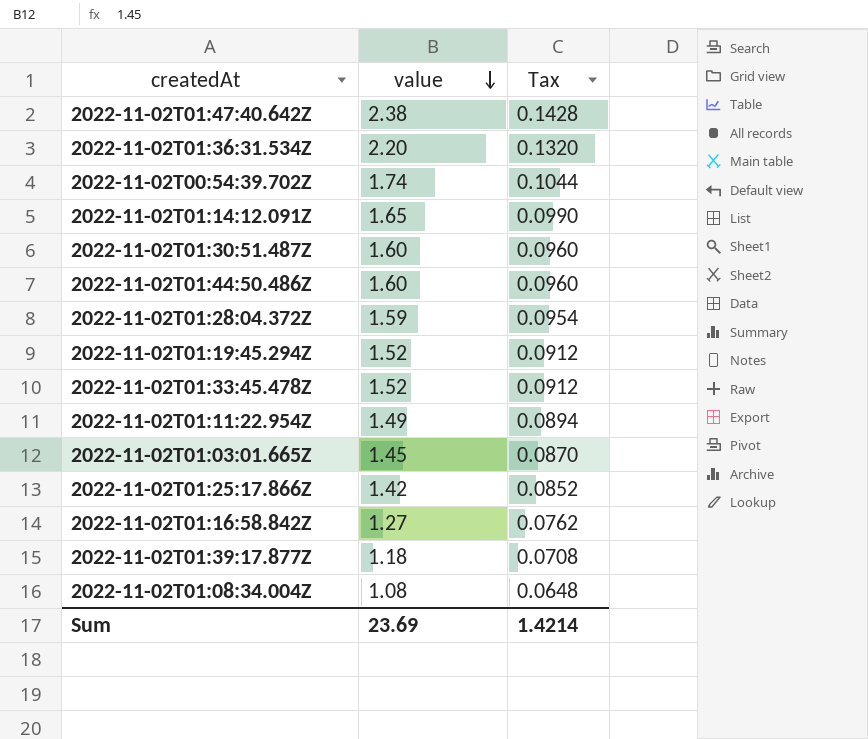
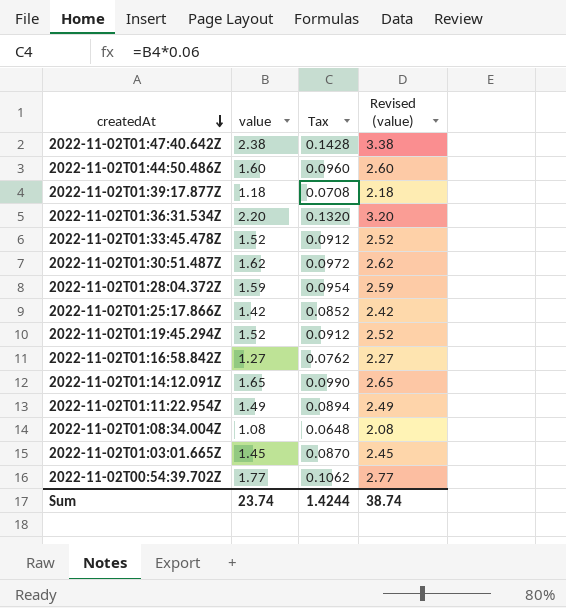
row order: value descending -> createdAt descending
column Revised (value) | formula: none -> [value] + 1
2022-11-02T01:30:51.487Z | value: 1.60 -> 1.62
2022-11-02T01:30:51.487Z | Tax: 0.0960 -> 0.0972
2022-11-02T00:54:39.702Z | value: 1.74 -> 1.77
2022-11-02T00:54:39.702Z | Tax: 0.1044 -> 0.1062
Sum | value: 23.69 -> 23.74
Sum | Tax: 1.4214 -> 1.4244

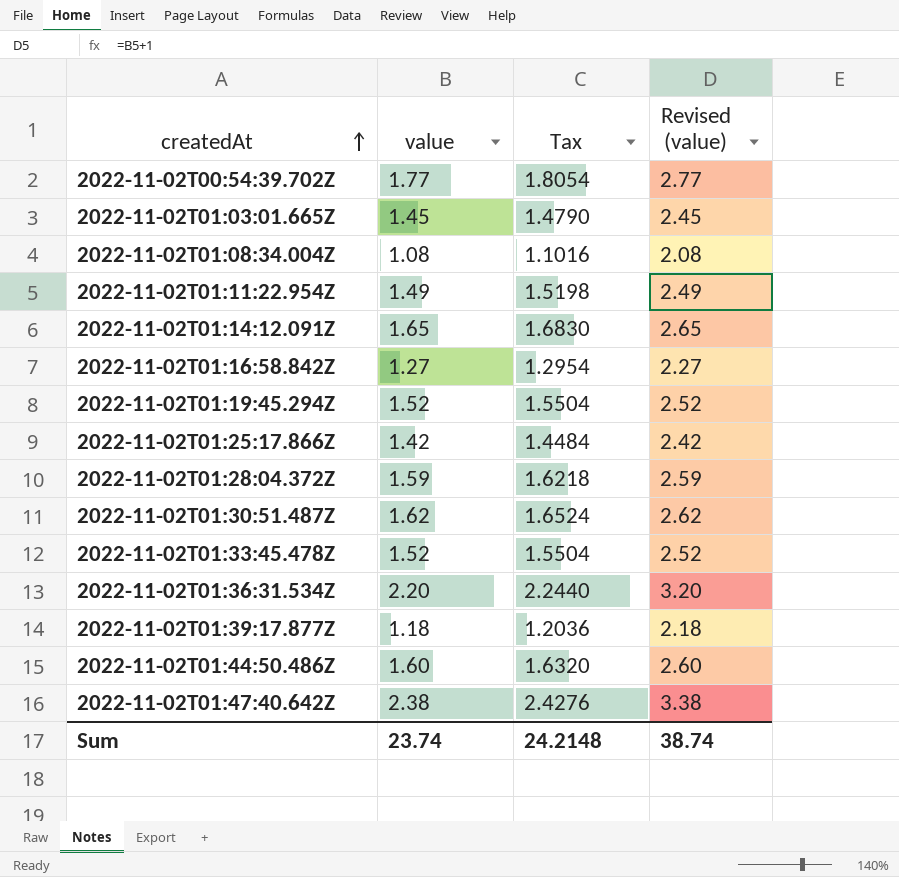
row order: createdAt descending -> createdAt ascending
column Tax | formula: [value] * 0.06 -> [value] * 1.02
Sum | Tax: 1.4244 -> 24.2148

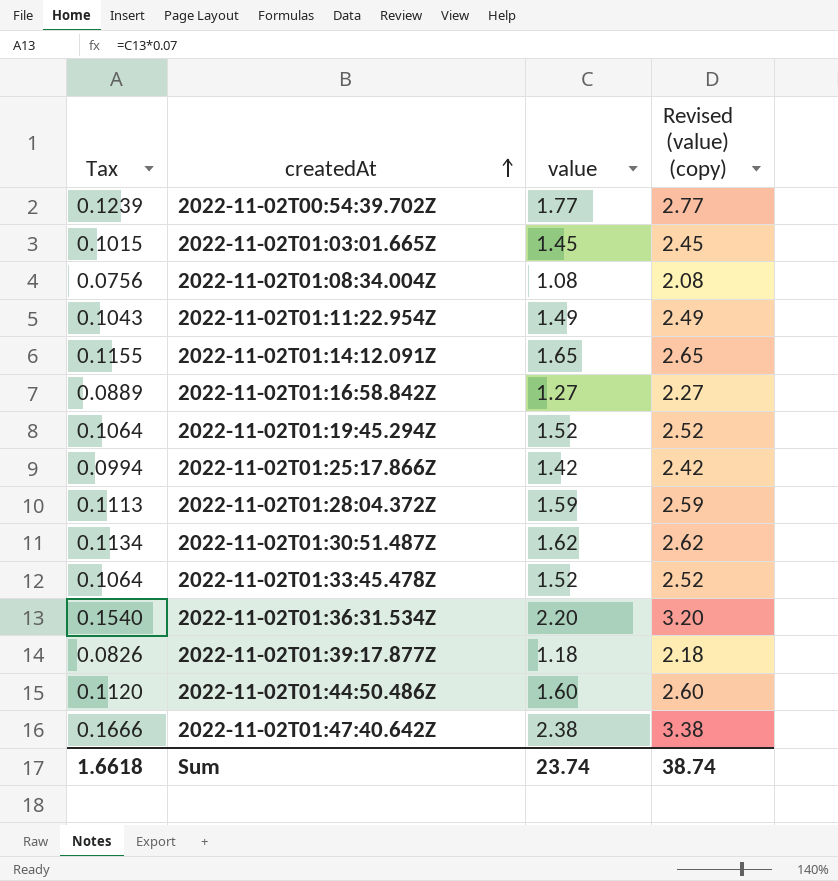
column Tax | formula: [value] * 1.02 -> [value] * 0.07
column Tax | position: 3 -> 1
column name: Revised (value) -> Revised (value) (copy)
Sum | Tax: 24.2148 -> 1.6618

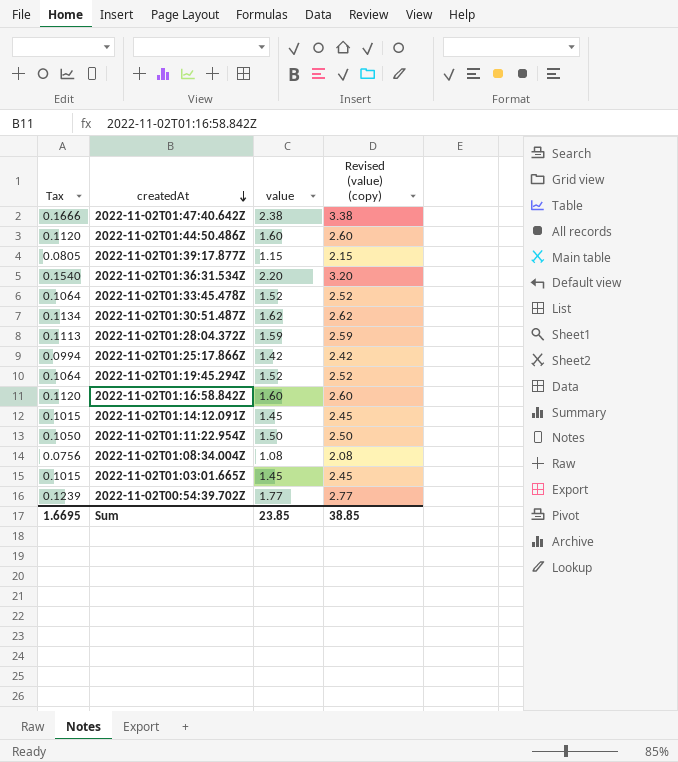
row order: createdAt ascending -> createdAt descending
2022-11-02T01:39:17.877Z | Tax: 0.0826 -> 0.0805
2022-11-02T01:39:17.877Z | value: 1.18 -> 1.15
2022-11-02T01:39:17.877Z | Revised (value) (copy): 2.18 -> 2.15
2022-11-02T01:16:58.842Z | Tax: 0.0889 -> 0.1120
2022-11-02T01:16:58.842Z | value: 1.27 -> 1.60
2022-11-02T01:16:58.842Z | Revised (value) (copy): 2.27 -> 2.60
2022-11-02T01:14:12.091Z | Tax: 0.1155 -> 0.1015
2022-11-02T01:14:12.091Z | value: 1.65 -> 1.45
2022-11-02T01:14:12.091Z | Revised (value) (copy): 2.65 -> 2.45
2022-11-02T01:11:22.954Z | Tax: 0.1043 -> 0.1050
2022-11-02T01:11:22.954Z | value: 1.49 -> 1.50
2022-11-02T01:11:22.954Z | Revised (value) (copy): 2.49 -> 2.50
Sum | Tax: 1.6618 -> 1.6695
Sum | value: 23.74 -> 23.85
Sum | Revised (value) (copy): 38.74 -> 38.85

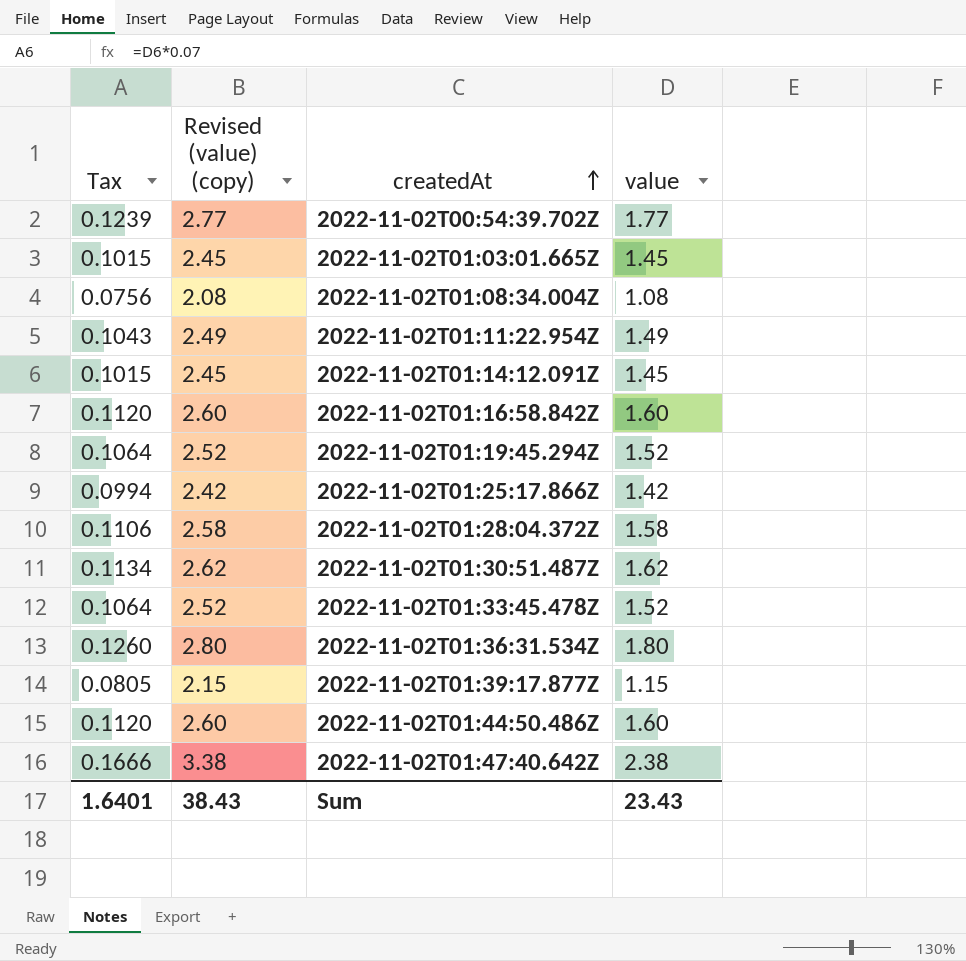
row order: createdAt descending -> createdAt ascending
column Revised (value) (copy) | position: 4 -> 2
2022-11-02T01:11:22.954Z | Tax: 0.1050 -> 0.1043
2022-11-02T01:11:22.954Z | Revised (value) (copy): 2.50 -> 2.49
2022-11-02T01:11:22.954Z | value: 1.50 -> 1.49
2022-11-02T01:28:04.372Z | Tax: 0.1113 -> 0.1106
2022-11-02T01:28:04.372Z | Revised (value) (copy): 2.59 -> 2.58
2022-11-02T01:28:04.372Z | value: 1.59 -> 1.58
2022-11-02T01:36:31.534Z | Tax: 0.1540 -> 0.1260
2022-11-02T01:36:31.534Z | Revised (value) (copy): 3.20 -> 2.80
2022-11-02T01:36:31.534Z | value: 2.20 -> 1.80
Sum | Tax: 1.6695 -> 1.6401
Sum | Revised (value) (copy): 38.85 -> 38.43
Sum | value: 23.85 -> 23.43

